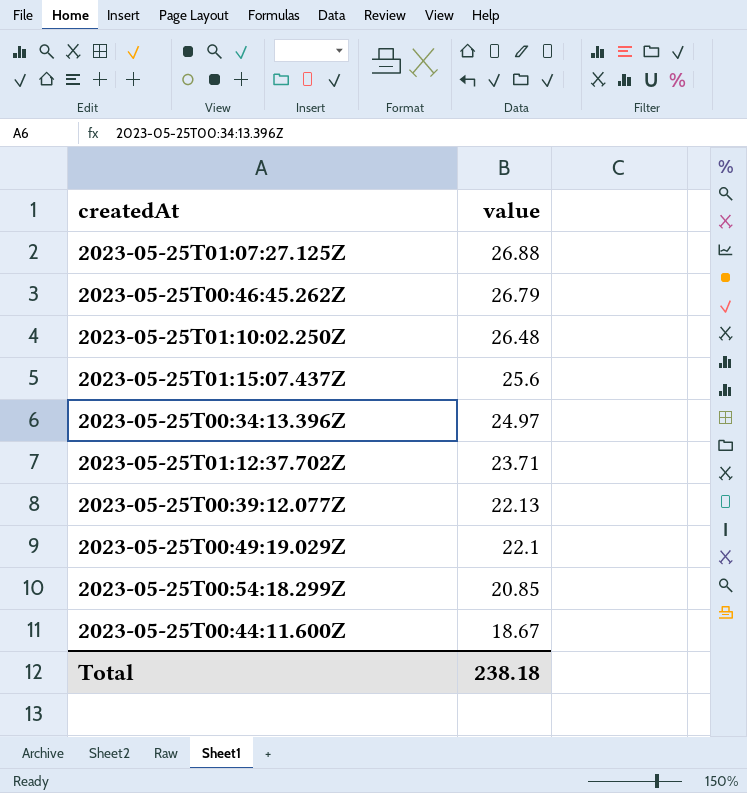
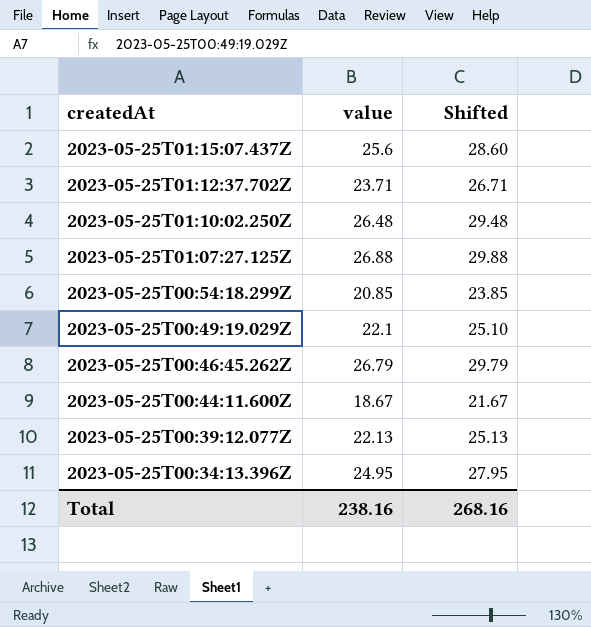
row order: value descending -> createdAt descending
column Shifted | formula: none -> [value] + 3
2023-05-25T00:34:13.396Z | value: 24.97 -> 24.95
Total | value: 238.18 -> 238.16

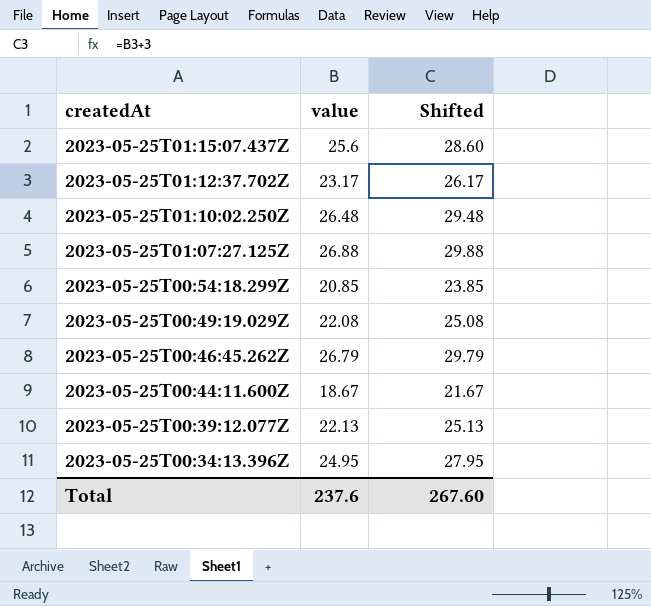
2023-05-25T01:12:37.702Z | value: 23.71 -> 23.17
2023-05-25T01:12:37.702Z | Shifted: 26.71 -> 26.17
2023-05-25T00:49:19.029Z | value: 22.1 -> 22.08
2023-05-25T00:49:19.029Z | Shifted: 25.10 -> 25.08
Total | value: 238.16 -> 237.6
Total | Shifted: 268.16 -> 267.60

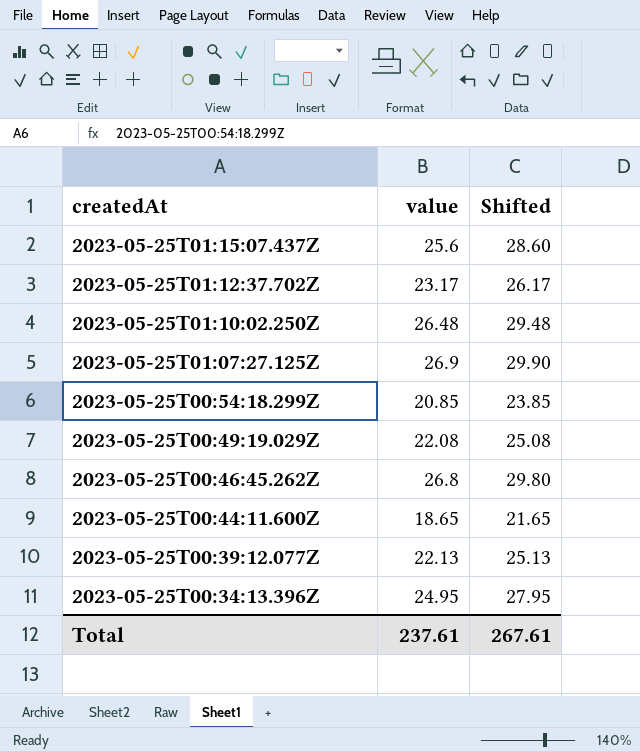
2023-05-25T01:07:27.125Z | value: 26.88 -> 26.9
2023-05-25T01:07:27.125Z | Shifted: 29.88 -> 29.90
2023-05-25T00:46:45.262Z | value: 26.79 -> 26.8
2023-05-25T00:46:45.262Z | Shifted: 29.79 -> 29.80
2023-05-25T00:44:11.600Z | value: 18.67 -> 18.65
2023-05-25T00:44:11.600Z | Shifted: 21.67 -> 21.65
Total | value: 237.6 -> 237.61
Total | Shifted: 267.60 -> 267.61

